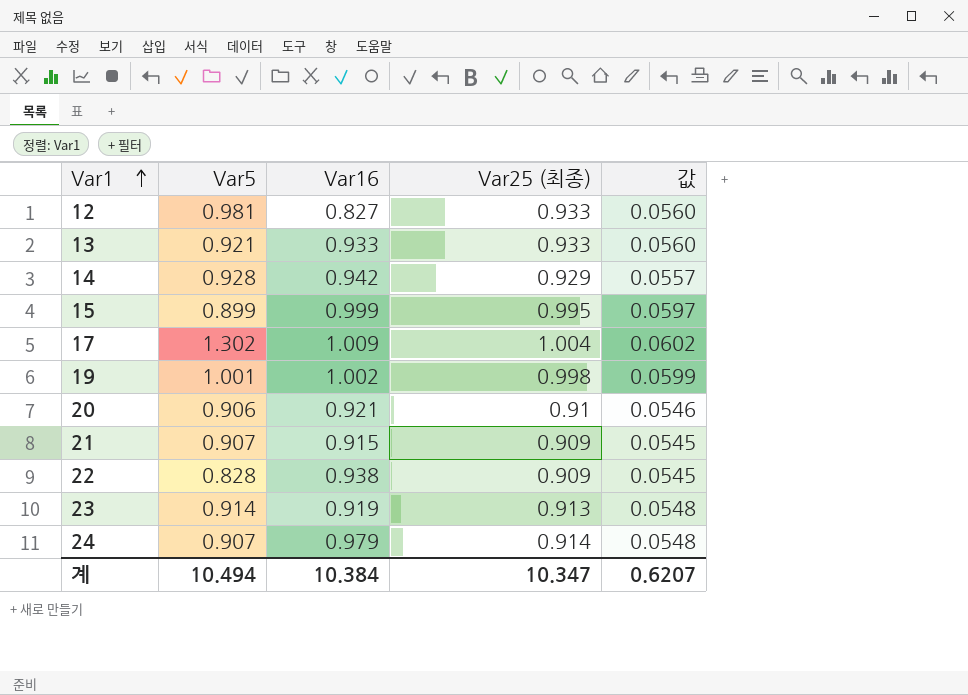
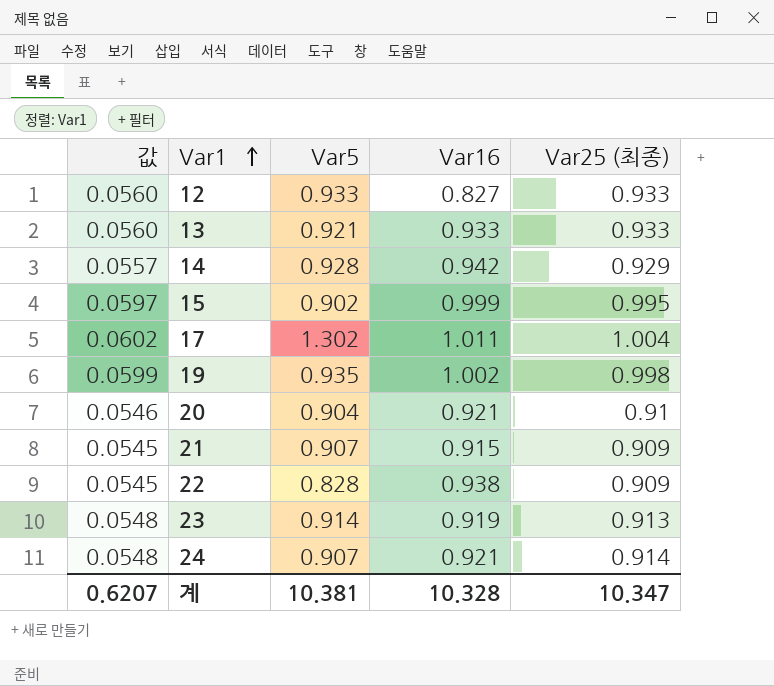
column 값 | position: 5 -> 1
12 | Var5: 0.981 -> 0.933
15 | Var5: 0.899 -> 0.902
17 | Var16: 1.009 -> 1.011
19 | Var5: 1.001 -> 0.935
20 | Var5: 0.906 -> 0.904
24 | Var16: 0.979 -> 0.921
계 | Var5: 10.494 -> 10.381
계 | Var16: 10.384 -> 10.328

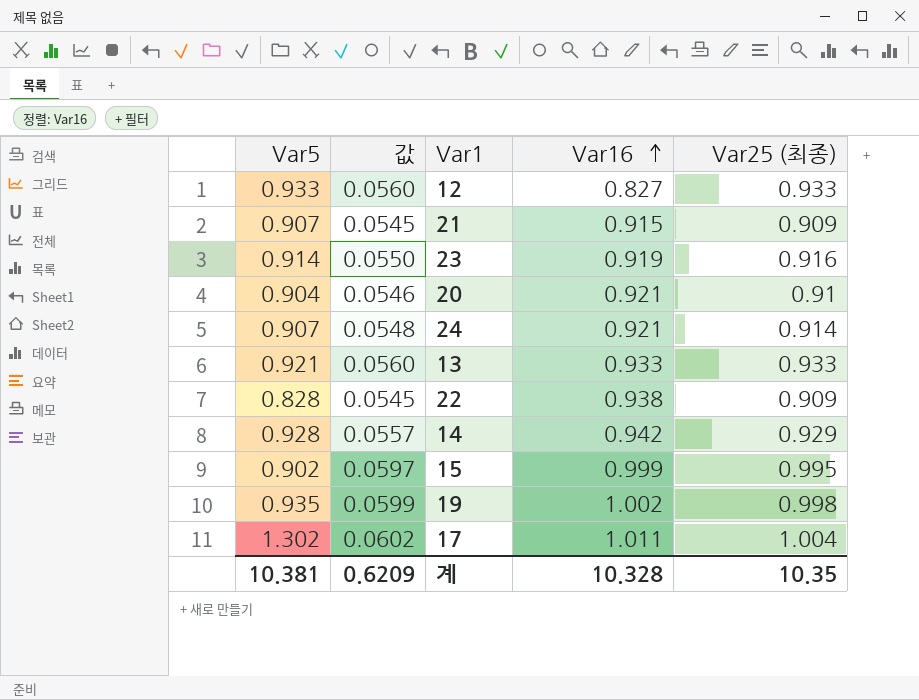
row order: Var1 ascending -> Var16 ascending
column Var5 | position: 3 -> 1
23 | 값: 0.0548 -> 0.0550
23 | Var25 (최종): 0.913 -> 0.916
계 | 값: 0.6207 -> 0.6209
계 | Var25 (최종): 10.347 -> 10.35

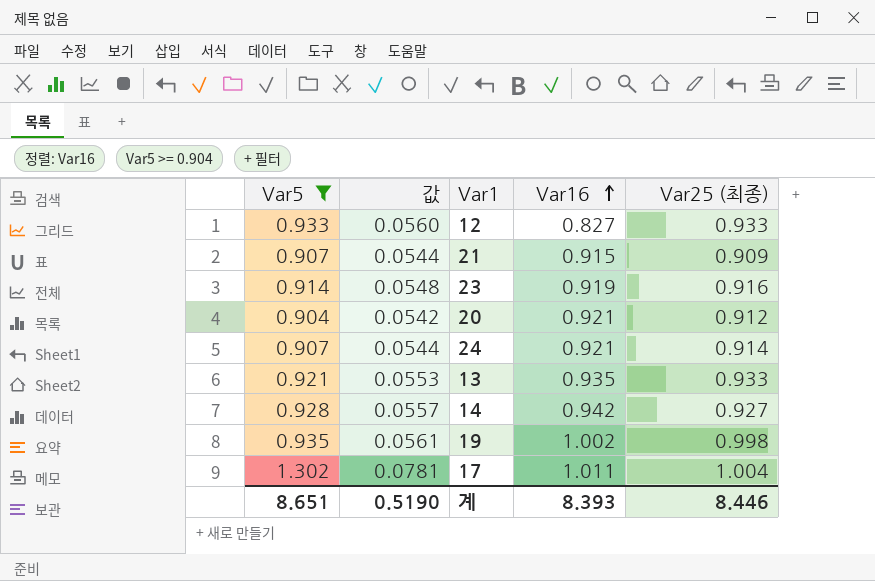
filter: none -> Var5 >= 0.904
column 값 | formula: [Var25 (최종)] * 0.06 -> [Var5] * 0.06
20 | Var25 (최종): 0.91 -> 0.912
13 | Var16: 0.933 -> 0.935
14 | Var25 (최종): 0.929 -> 0.927
계 | Var5: 10.381 -> 8.651
계 | 값: 0.6209 -> 0.5190
계 | Var16: 10.328 -> 8.393
계 | Var25 (최종): 10.35 -> 8.446

